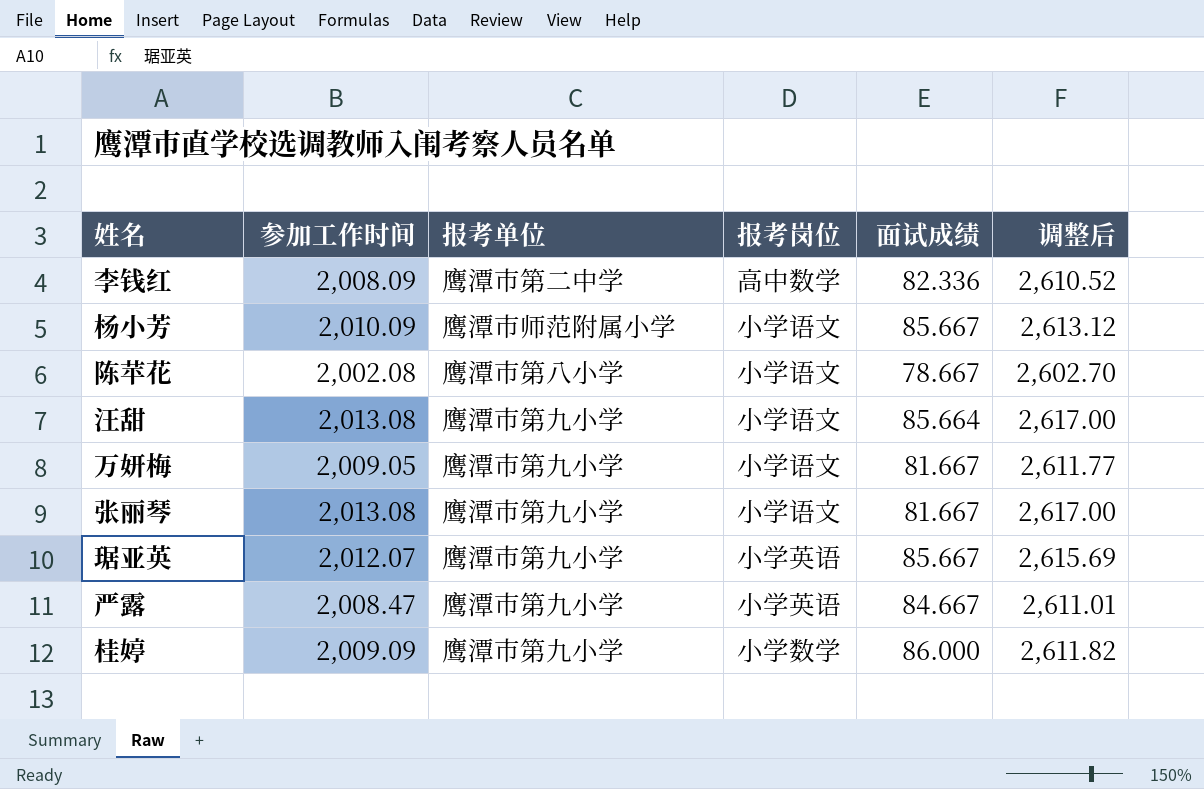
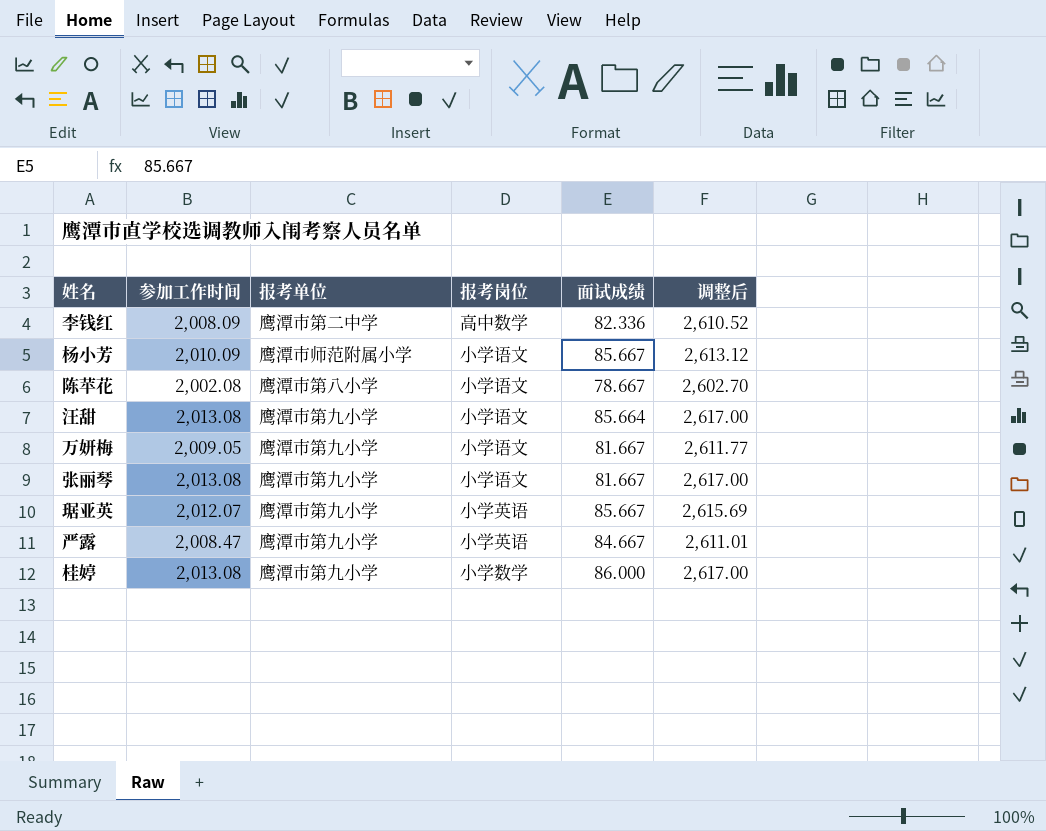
桂婷 | 参加工作时间: 2,009.09 -> 2,013.08
桂婷 | 调整后: 2,611.82 -> 2,617.00

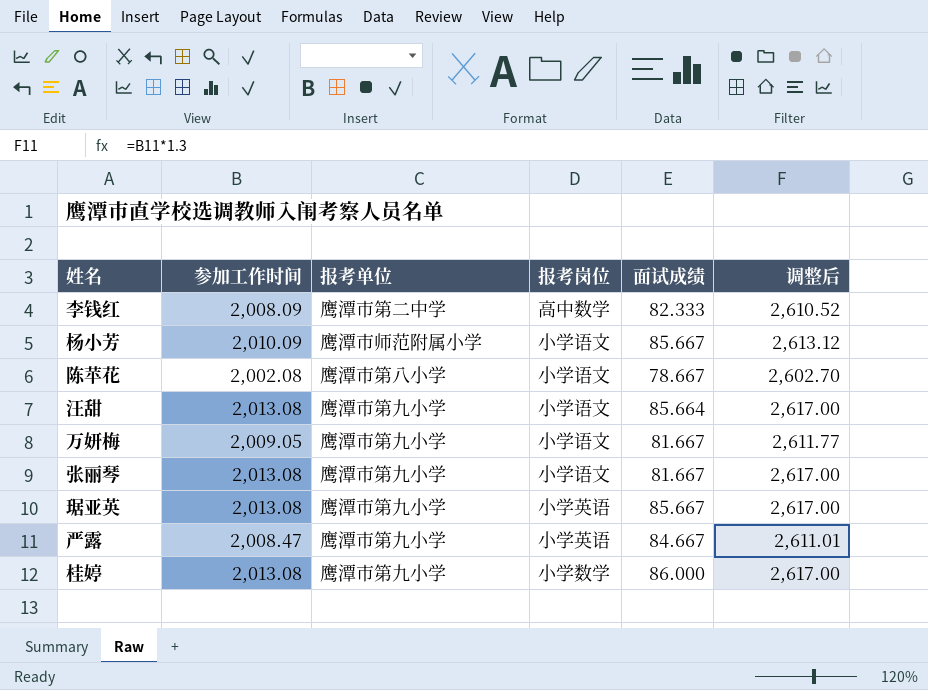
李钱红 | 面试成绩: 82.336 -> 82.333
琚亚英 | 参加工作时间: 2,012.07 -> 2,013.08
琚亚英 | 调整后: 2,615.69 -> 2,617.00

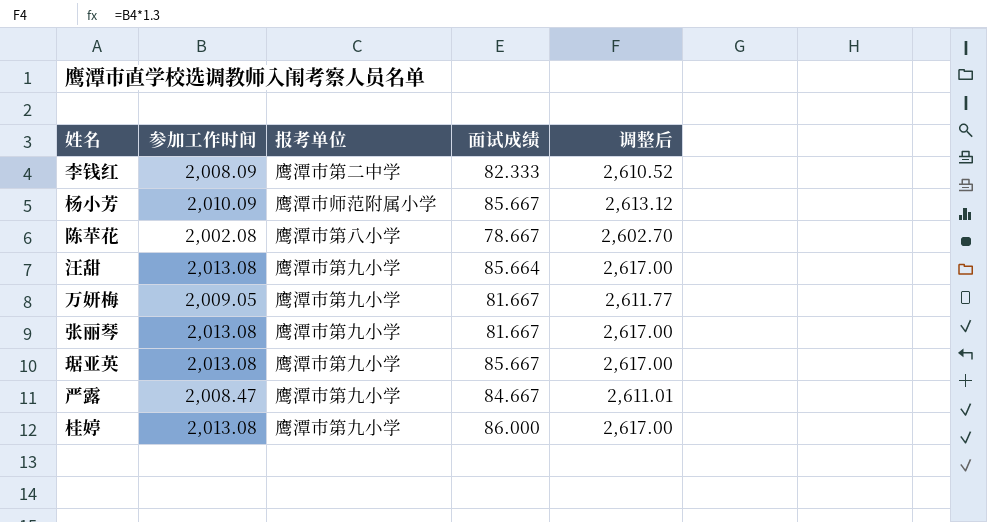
column 报考岗位 | position: 4 -> none

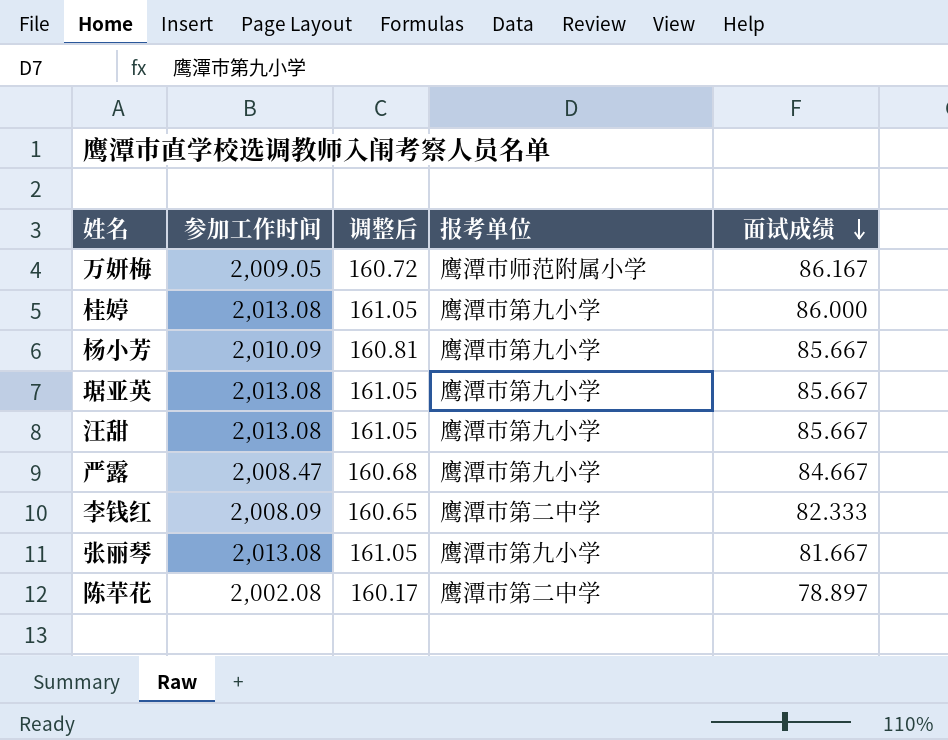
row order: none -> 面试成绩 descending
column 调整后 | formula: [参加工作时间] * 1.3 -> [参加工作时间] * 0.08
column 调整后 | position: 5 -> 3
万妍梅 | 报考单位: 鹰潭市第九小学 -> 鹰潭市师范附属小学
万妍梅 | 面试成绩: 81.667 -> 86.167
杨小芳 | 报考单位: 鹰潭市师范附属小学 -> 鹰潭市第九小学
汪甜 | 面试成绩: 85.664 -> 85.667
陈苹花 | 报考单位: 鹰潭市第八小学 -> 鹰潭市第二中学
陈苹花 | 面试成绩: 78.667 -> 78.897

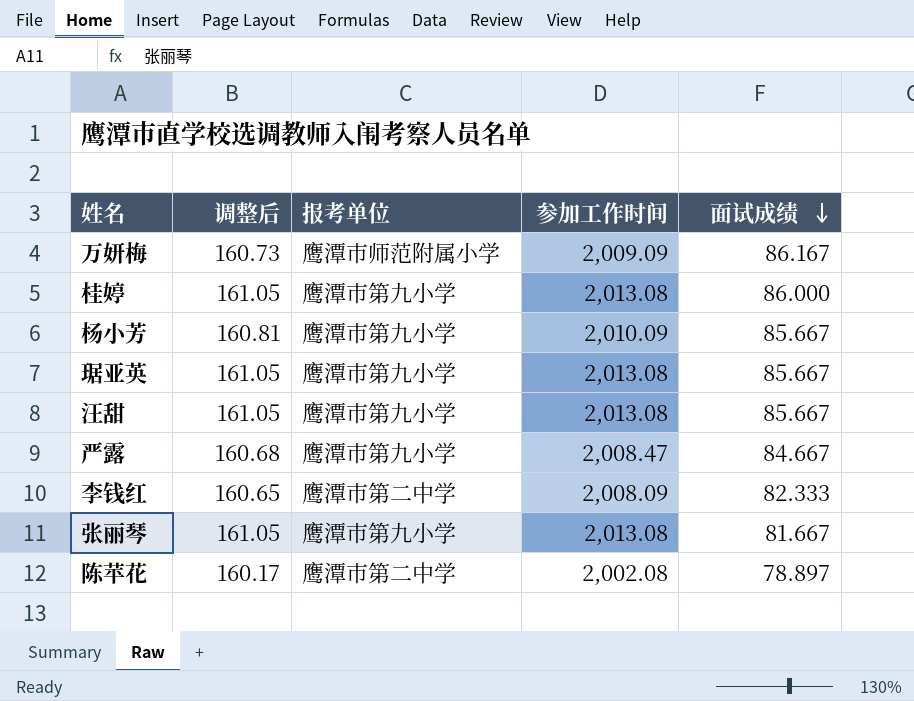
column 参加工作时间 | position: 2 -> 4
万妍梅 | 调整后: 160.72 -> 160.73
万妍梅 | 参加工作时间: 2,009.05 -> 2,009.09

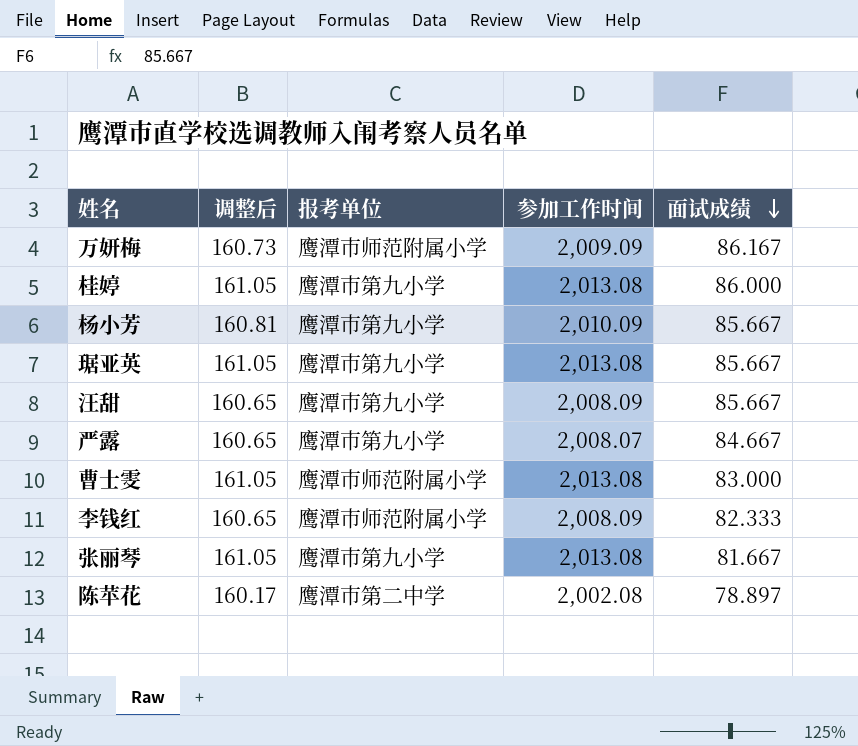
汪甜 | 调整后: 161.05 -> 160.65
汪甜 | 参加工作时间: 2,013.08 -> 2,008.09
严露 | 调整后: 160.68 -> 160.65
严露 | 参加工作时间: 2,008.47 -> 2,008.07
row 曹士雯: none -> 161.05 | 鹰潭市师范附属小学 | 2,013.08 | 83.000
李钱红 | 报考单位: 鹰潭市第二中学 -> 鹰潭市师范附属小学

